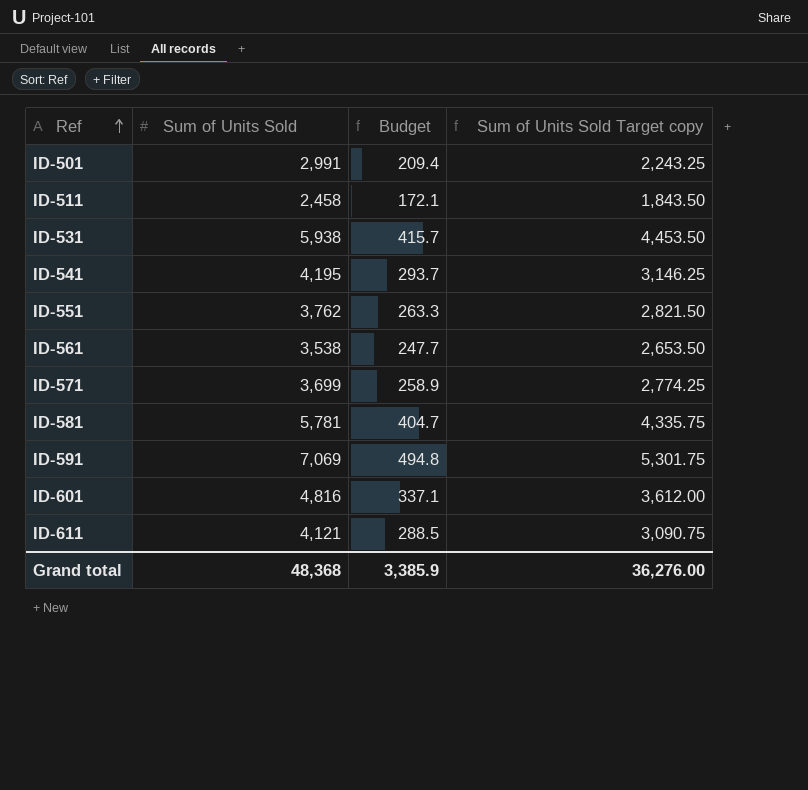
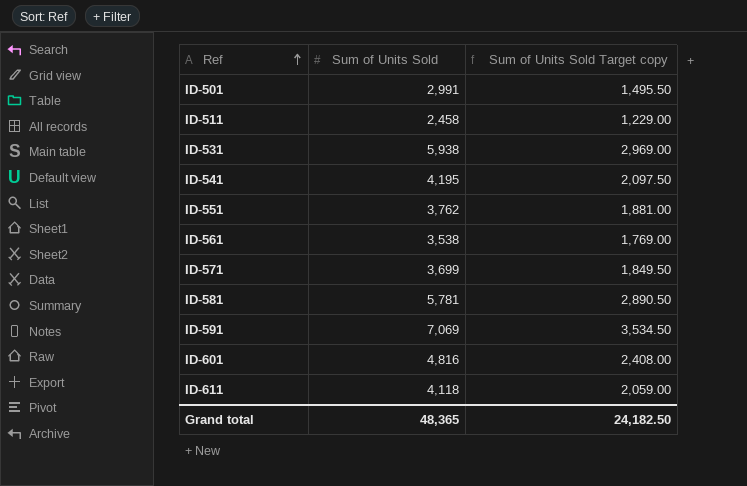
column Budget | formula: [Sum of Units Sold] * 0.07 -> none
column Sum of Units Sold Target copy | formula: [Sum of Units Sold] * 0.75 -> [Sum of Units Sold] * 0.5
ID-611 | Sum of Units Sold: 4,121 -> 4,118
Grand total | Sum of Units Sold: 48,368 -> 48,365
Grand total | Sum of Units Sold Target copy: 36,276.00 -> 24,182.50

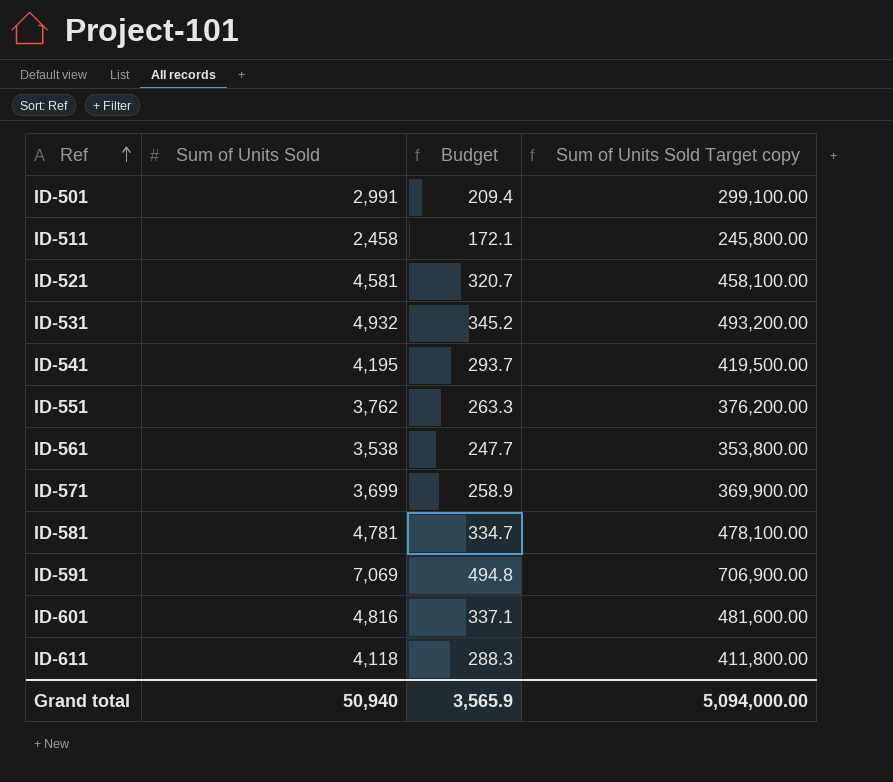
column Budget | formula: none -> [Sum of Units Sold] * 0.07
column Sum of Units Sold Target copy | formula: [Sum of Units Sold] * 0.5 -> [Sum of Units Sold] * 100
row ID-521: none -> 4,581 | 320.7 | 458,100.00
ID-531 | Sum of Units Sold: 5,938 -> 4,932
ID-581 | Sum of Units Sold: 5,781 -> 4,781
Grand total | Sum of Units Sold: 48,365 -> 50,940
Grand total | Sum of Units Sold Target copy: 24,182.50 -> 5,094,000.00

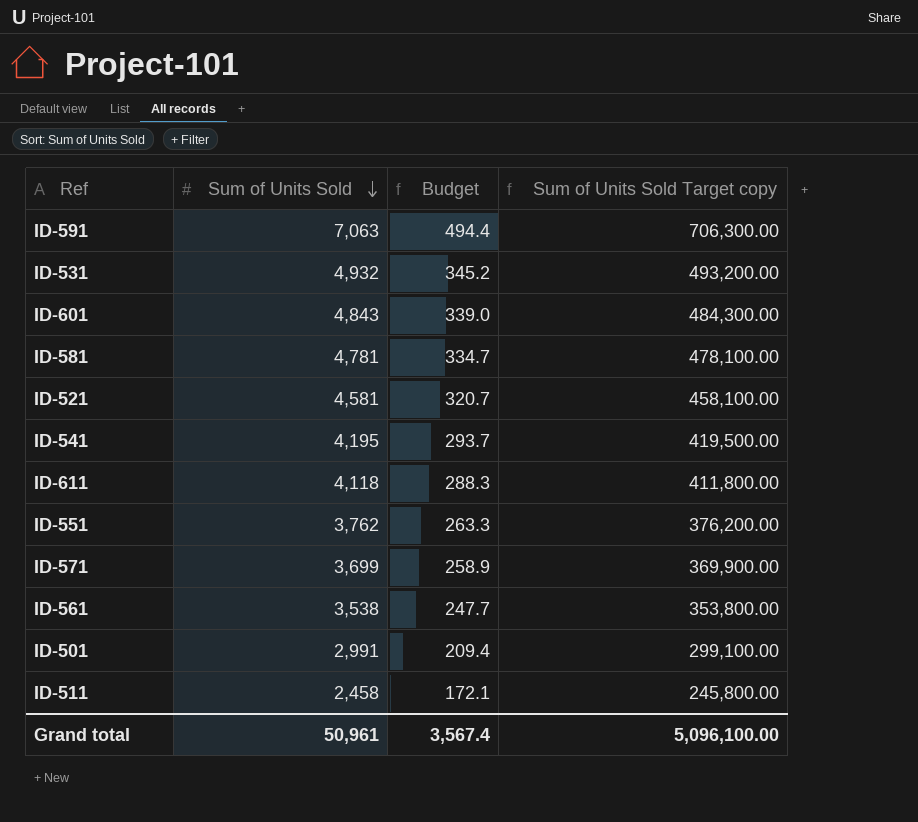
row order: Ref ascending -> Sum of Units Sold descending
ID-591 | Sum of Units Sold: 7,069 -> 7,063
ID-591 | Budget: 494.8 -> 494.4
ID-591 | Sum of Units Sold Target copy: 706,900.00 -> 706,300.00
ID-601 | Sum of Units Sold: 4,816 -> 4,843
ID-601 | Budget: 337.1 -> 339.0
ID-601 | Sum of Units Sold Target copy: 481,600.00 -> 484,300.00
Grand total | Sum of Units Sold: 50,940 -> 50,961
Grand total | Budget: 3,565.9 -> 3,567.4
Grand total | Sum of Units Sold Target copy: 5,094,000.00 -> 5,096,100.00

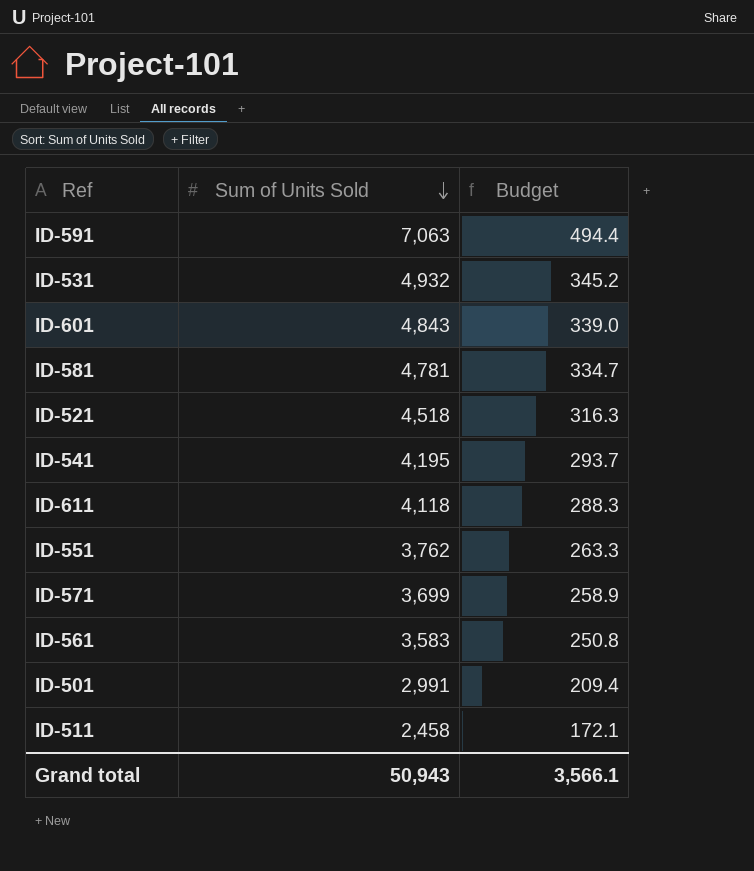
column Sum of Units Sold Target copy | formula: [Sum of Units Sold] * 100 -> none
ID-521 | Sum of Units Sold: 4,581 -> 4,518
ID-521 | Budget: 320.7 -> 316.3
ID-561 | Sum of Units Sold: 3,538 -> 3,583
ID-561 | Budget: 247.7 -> 250.8
Grand total | Sum of Units Sold: 50,961 -> 50,943
Grand total | Budget: 3,567.4 -> 3,566.1

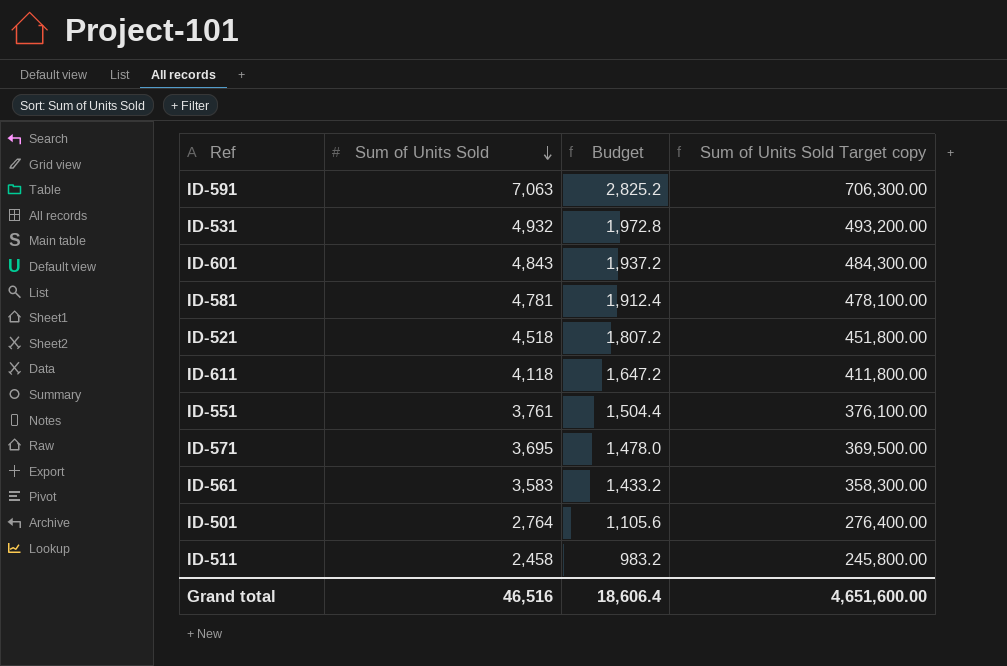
column Budget | formula: [Sum of Units Sold] * 0.07 -> [Sum of Units Sold] * 0.4
column Sum of Units Sold Target copy | formula: none -> [Sum of Units Sold] * 100
row ID-541: 4,195 | 293.7 -> none
ID-551 | Sum of Units Sold: 3,762 -> 3,761
ID-571 | Sum of Units Sold: 3,699 -> 3,695
ID-501 | Sum of Units Sold: 2,991 -> 2,764
Grand total | Sum of Units Sold: 50,943 -> 46,516
Grand total | Budget: 3,566.1 -> 18,606.4

